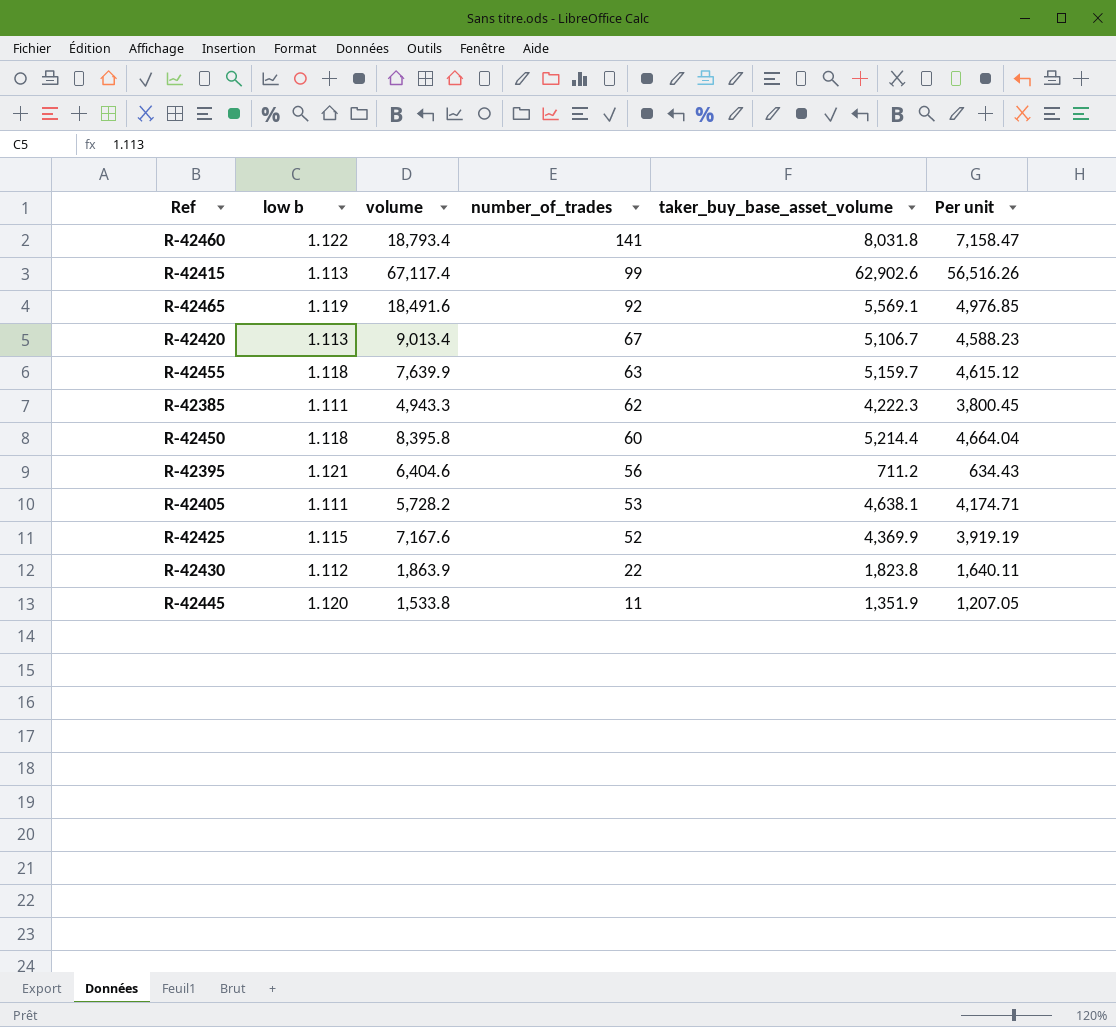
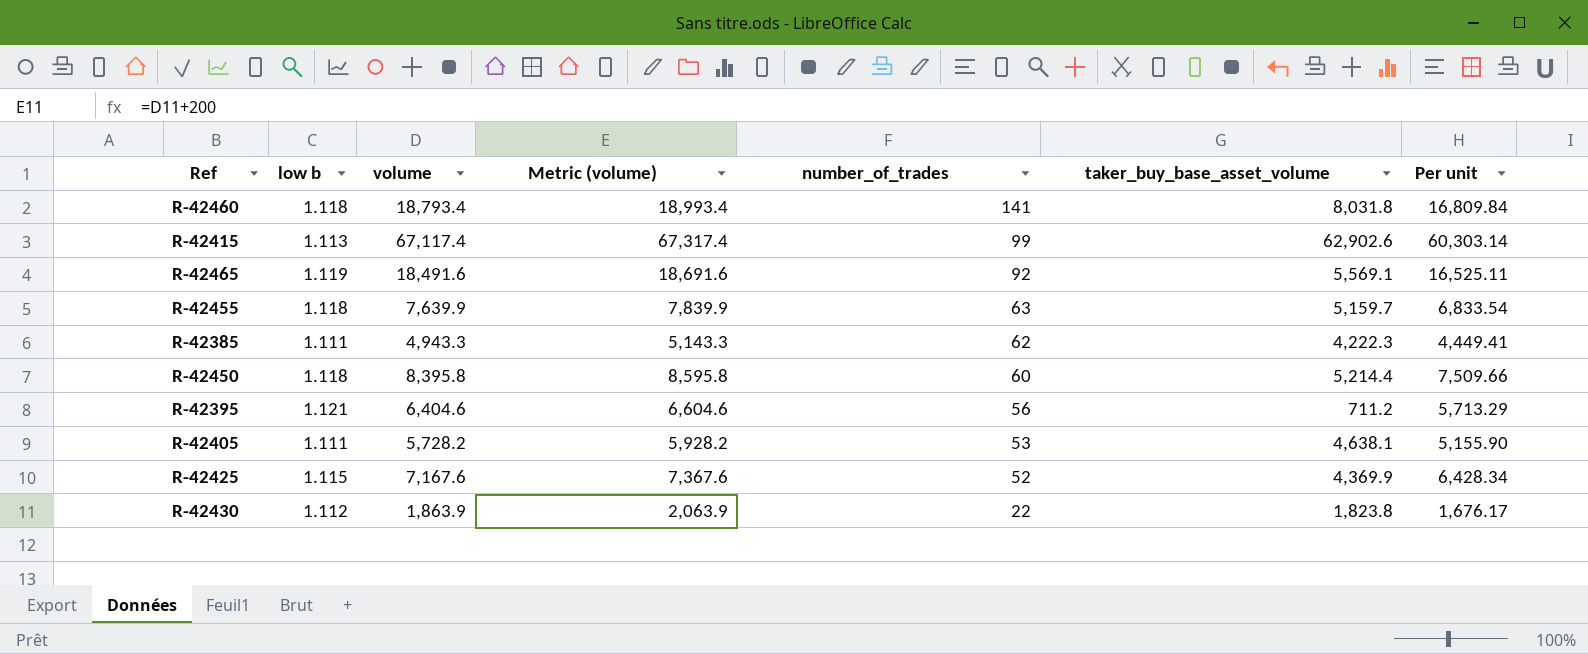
column Metric (volume) | formula: none -> [volume] + 200
column Per unit | formula: [taker_buy_base_asset_volume] / [low b] -> [volume] / [low b]
row R-42420: 1.113 | 9,013.4 | 67 | 5,106.7 | 4,588.23 -> none
row R-42445: 1.120 | 1,533.8 | 11 | 1,351.9 | 1,207.05 -> none
R-42460 | low b: 1.122 -> 1.118

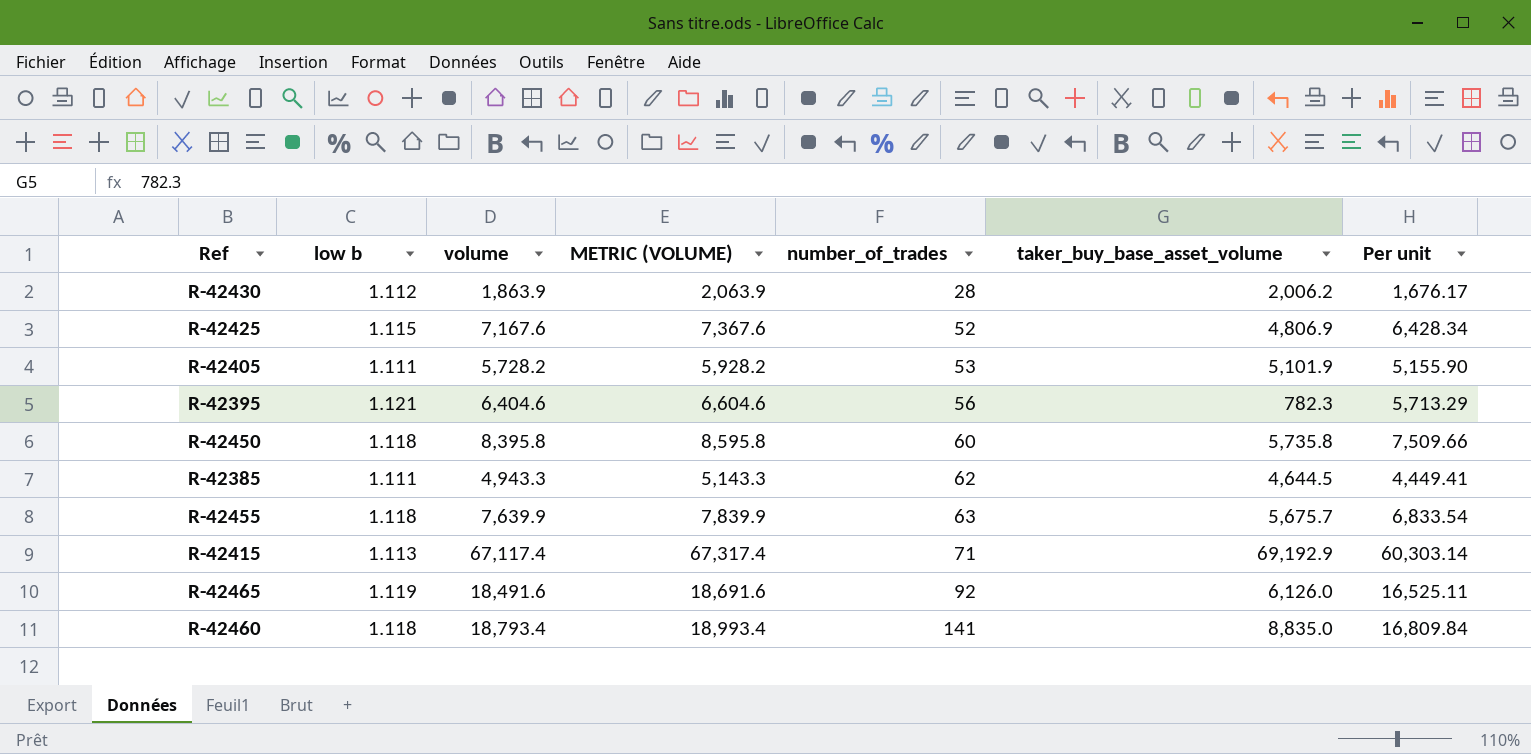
row order: number_of_trades descending -> number_of_trades ascending
column name: Metric (volume) -> METRIC (VOLUME)
R-42430 | number_of_trades: 22 -> 28
R-42430 | taker_buy_base_asset_volume: 1,823.8 -> 2,006.2
R-42425 | taker_buy_base_asset_volume: 4,369.9 -> 4,806.9
R-42405 | taker_buy_base_asset_volume: 4,638.1 -> 5,101.9
R-42395 | taker_buy_base_asset_volume: 711.2 -> 782.3
R-42450 | taker_buy_base_asset_volume: 5,214.4 -> 5,735.8
R-42385 | taker_buy_base_asset_volume: 4,222.3 -> 4,644.5
R-42455 | taker_buy_base_asset_volume: 5,159.7 -> 5,675.7
R-42415 | number_of_trades: 99 -> 71
R-42415 | taker_buy_base_asset_volume: 62,902.6 -> 69,192.9
R-42465 | taker_buy_base_asset_volume: 5,569.1 -> 6,126.0
R-42460 | taker_buy_base_asset_volume: 8,031.8 -> 8,835.0

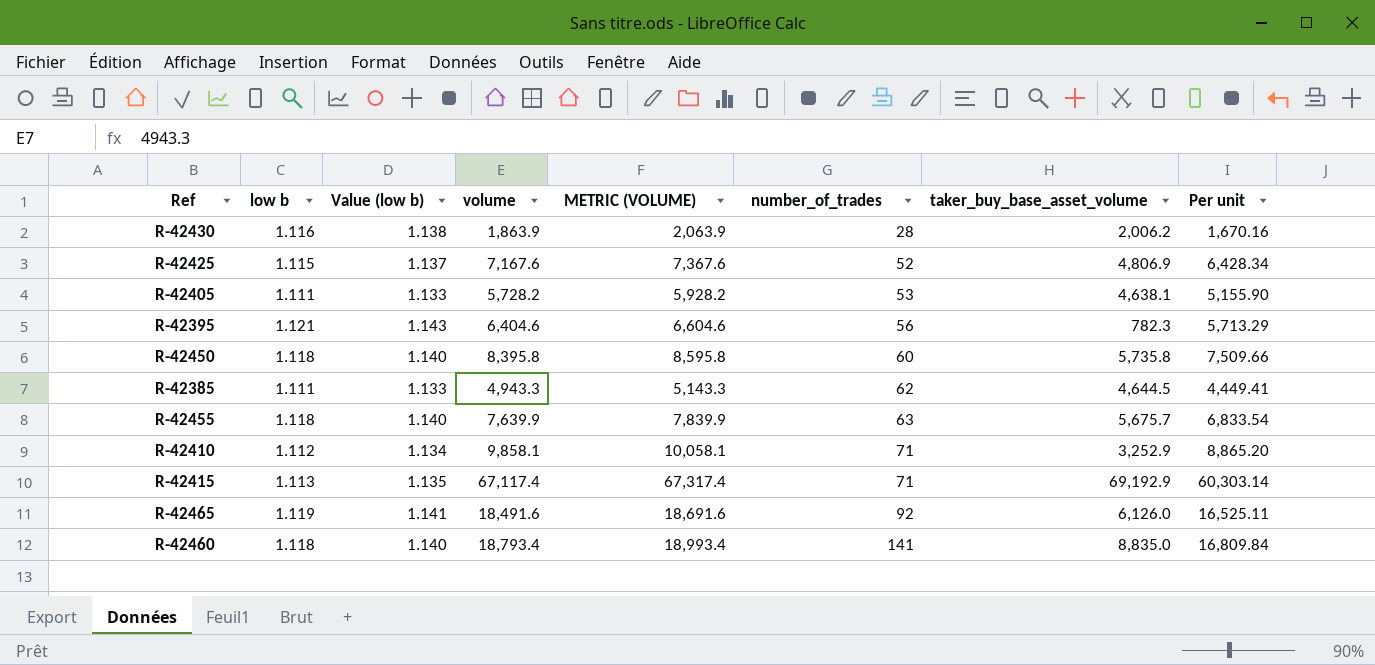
column Value (low b) | formula: none -> [low b] * 1.02
R-42430 | low b: 1.112 -> 1.116
R-42430 | Per unit: 1,676.17 -> 1,670.16
R-42405 | taker_buy_base_asset_volume: 5,101.9 -> 4,638.1
row R-42410: none -> 1.112 | 1.134 | 9,858.1 | 10,058.1 | 71 | 3,252.9 | 8,865.20

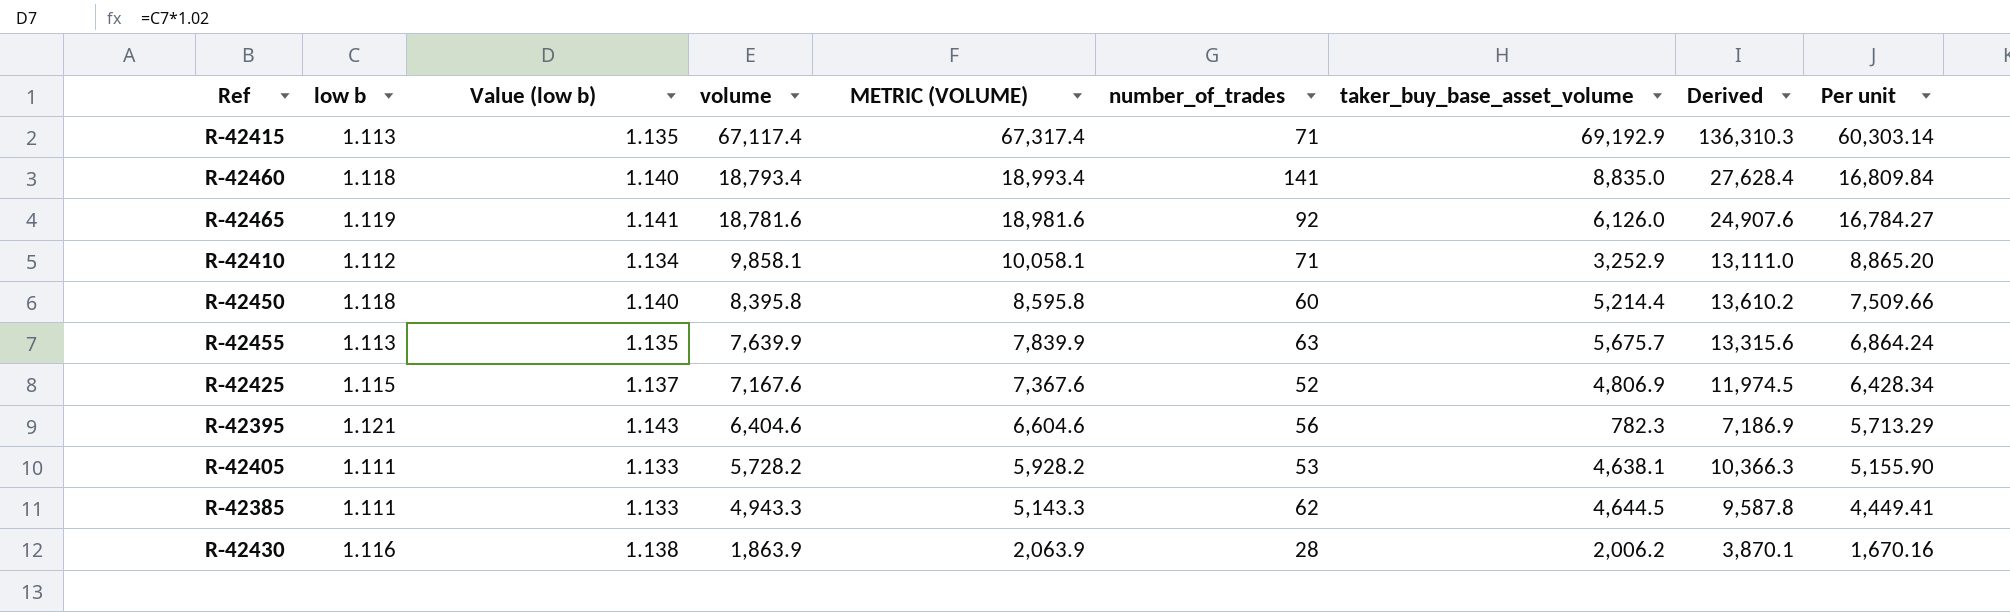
row order: number_of_trades ascending -> volume descending
column Derived | formula: none -> [volume] + [taker_buy_base_asset_volume]
R-42465 | volume: 18,491.6 -> 18,781.6
R-42465 | METRIC (VOLUME): 18,691.6 -> 18,981.6
R-42465 | Per unit: 16,525.11 -> 16,784.27
R-42450 | taker_buy_base_asset_volume: 5,735.8 -> 5,214.4
R-42455 | low b: 1.118 -> 1.113
R-42455 | Value (low b): 1.140 -> 1.135
R-42455 | Per unit: 6,833.54 -> 6,864.24

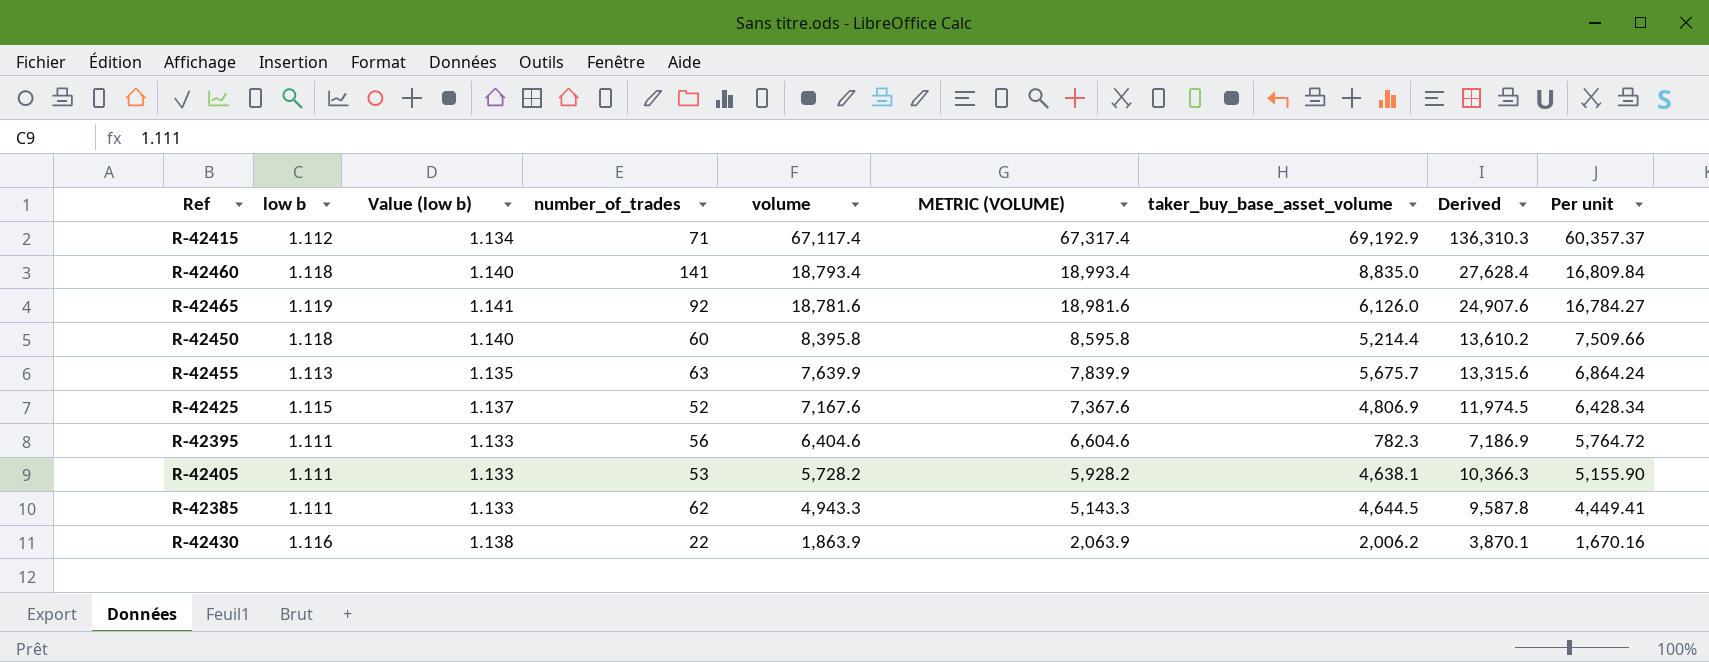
column number_of_trades | position: 6 -> 4
row R-42410: 1.112 | 1.134 | 9,858.1 | 10,058.1 | 71 | 3,252.9 | 13,111.0 | 8,865.20 -> none
R-42415 | low b: 1.113 -> 1.112
R-42415 | Value (low b): 1.135 -> 1.134
R-42415 | Per unit: 60,303.14 -> 60,357.37
R-42395 | low b: 1.121 -> 1.111
R-42395 | Value (low b): 1.143 -> 1.133
R-42395 | Per unit: 5,713.29 -> 5,764.72
R-42430 | number_of_trades: 28 -> 22

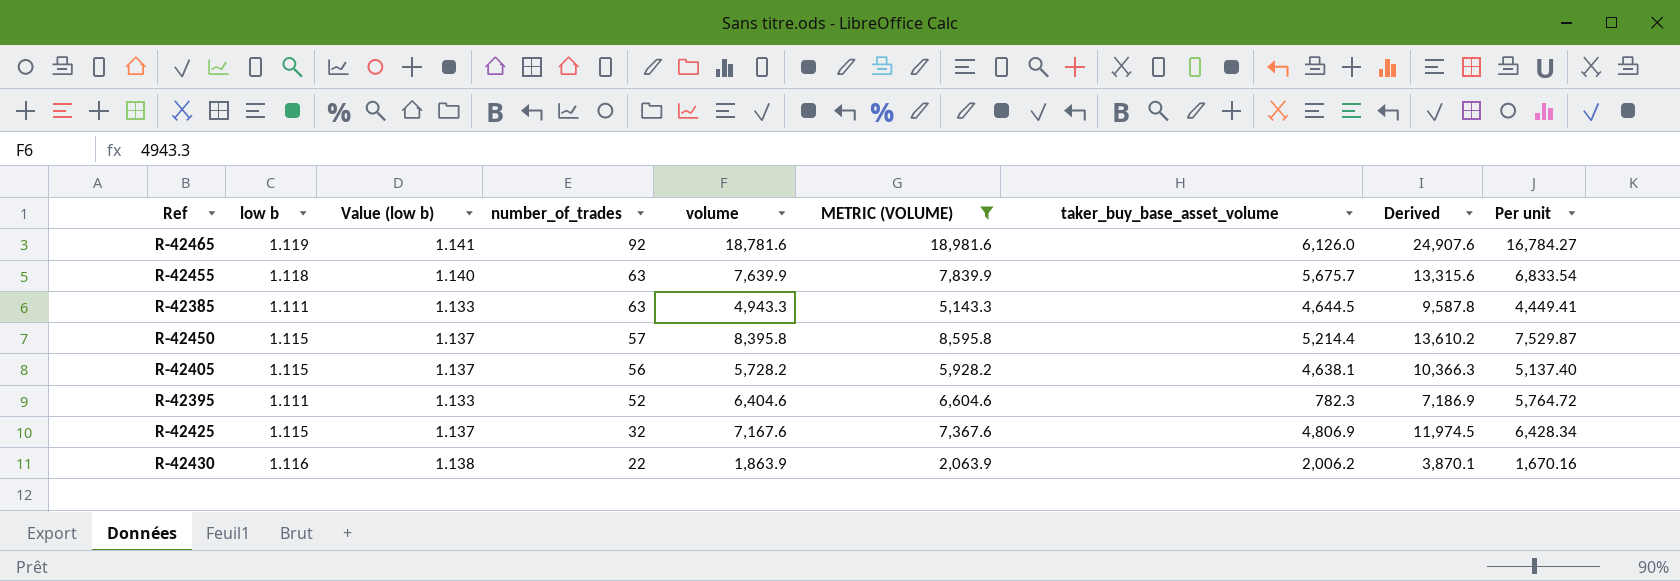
filter: none -> METRIC (VOLUME) <= 18,981.6
row order: volume descending -> number_of_trades descending
R-42455 | low b: 1.113 -> 1.118
R-42455 | Value (low b): 1.135 -> 1.140
R-42455 | Per unit: 6,864.24 -> 6,833.54
R-42385 | number_of_trades: 62 -> 63
R-42450 | low b: 1.118 -> 1.115
R-42450 | Value (low b): 1.140 -> 1.137
R-42450 | number_of_trades: 60 -> 57
R-42450 | Per unit: 7,509.66 -> 7,529.87
R-42405 | low b: 1.111 -> 1.115
R-42405 | Value (low b): 1.133 -> 1.137
R-42405 | number_of_trades: 53 -> 56
R-42405 | Per unit: 5,155.90 -> 5,137.40
R-42395 | number_of_trades: 56 -> 52
R-42425 | number_of_trades: 52 -> 32

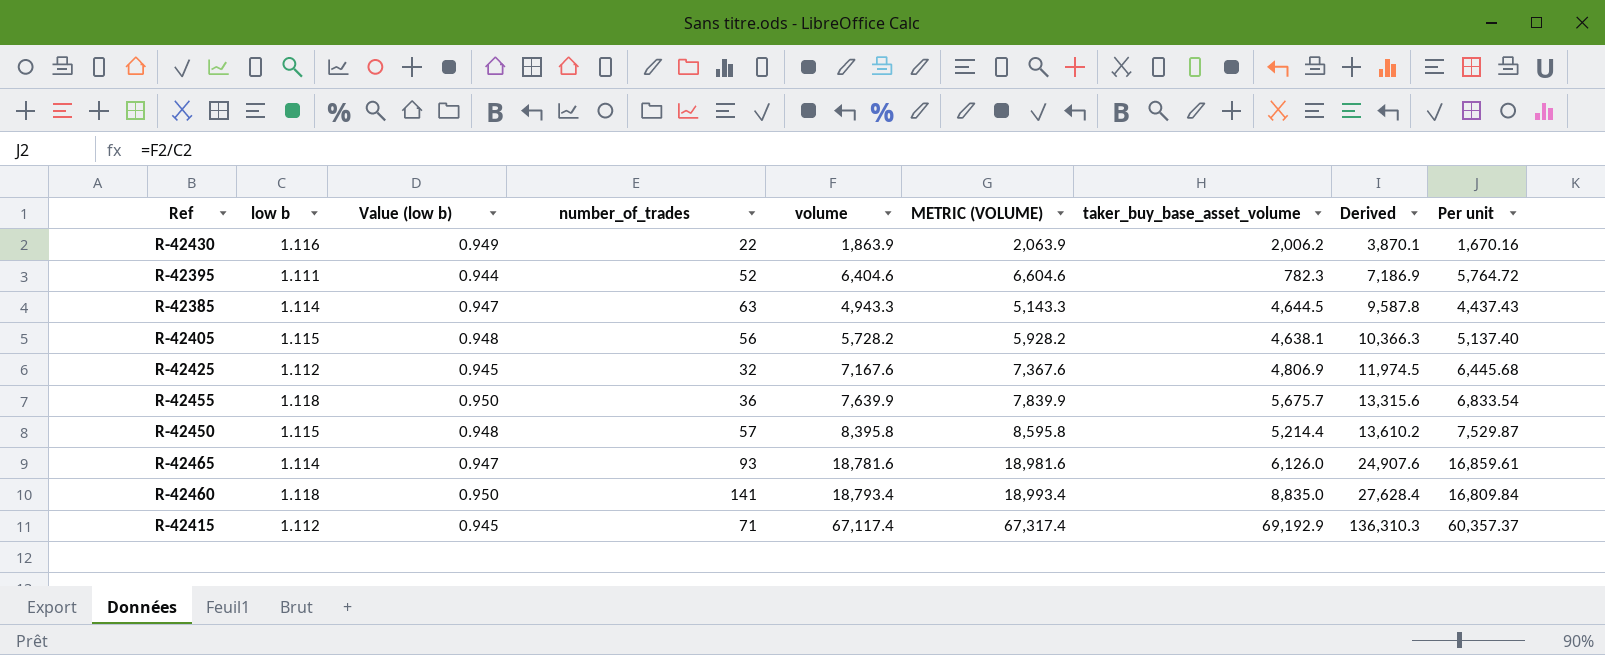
filter: METRIC (VOLUME) <= 18,981.6 -> none
row order: number_of_trades descending -> Derived ascending
column Value (low b) | formula: [low b] * 1.02 -> [low b] * 0.85
R-42385 | low b: 1.111 -> 1.114
R-42385 | Per unit: 4,449.41 -> 4,437.43
R-42425 | low b: 1.115 -> 1.112
R-42425 | Per unit: 6,428.34 -> 6,445.68
R-42455 | number_of_trades: 63 -> 36
R-42465 | low b: 1.119 -> 1.114
R-42465 | number_of_trades: 92 -> 93
R-42465 | Per unit: 16,784.27 -> 16,859.61

